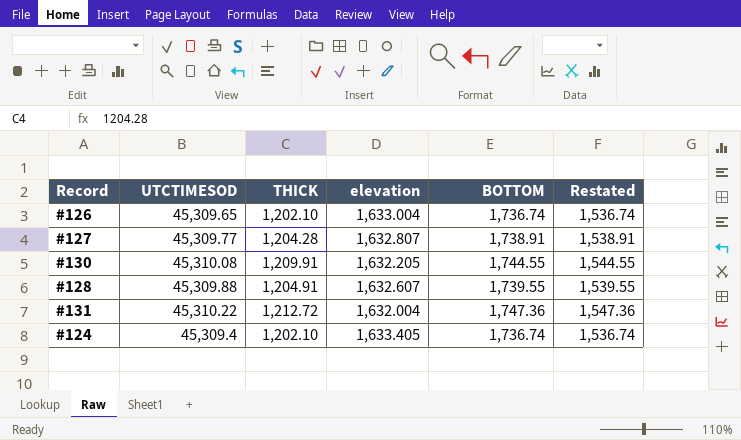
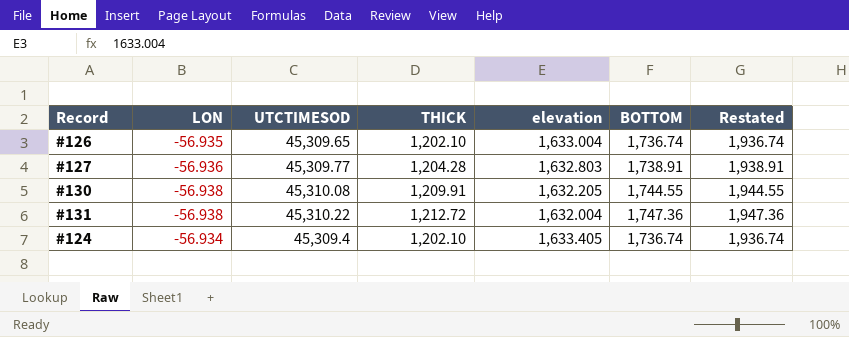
column LON | position: none -> 2
column Restated | formula: [BOTTOM] - 200 -> [BOTTOM] + 200
row #128: 45,309.88 | 1,204.91 | 1,632.607 | 1,739.55 | 1,539.55 -> none
#127 | elevation: 1,632.807 -> 1,632.803

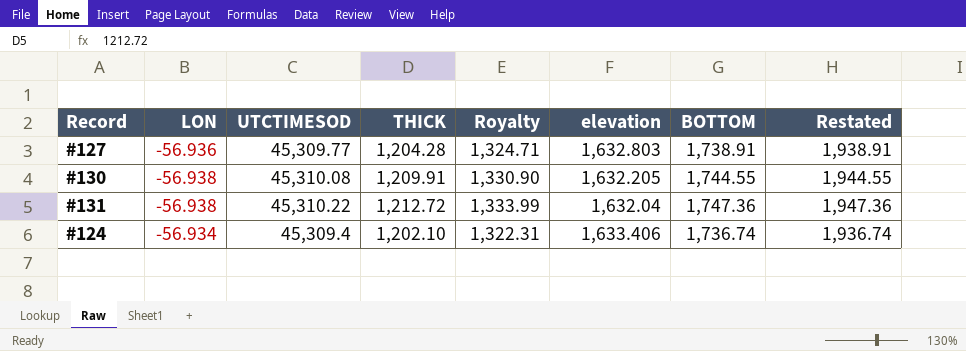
column Royalty | formula: none -> [THICK] * 1.1
row #126: -56.935 | 45,309.65 | 1,202.10 | 1,633.004 | 1,736.74 | 1,936.74 -> none
#131 | elevation: 1,632.004 -> 1,632.04
#124 | elevation: 1,633.405 -> 1,633.406

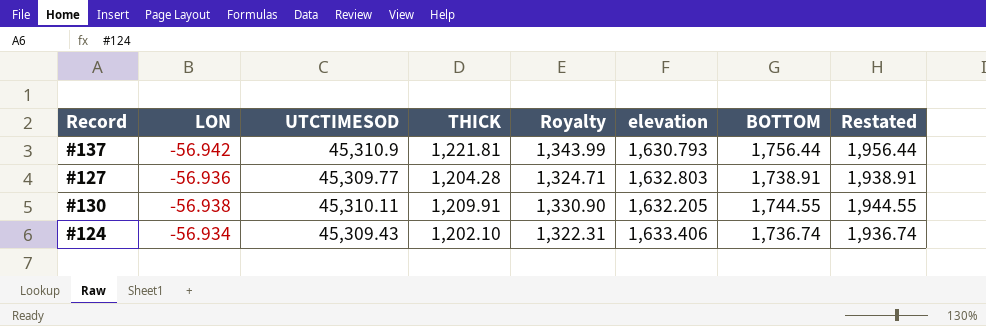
row #131: -56.938 | 45,310.22 | 1,212.72 | 1,333.99 | 1,632.04 | 1,747.36 | 1,947.36 -> none
row #137: none -> -56.942 | 45,310.9 | 1,221.81 | 1,343.99 | 1,630.793 | 1,756.44 | 1,956.44
#130 | UTCTIMESOD: 45,310.08 -> 45,310.11
#124 | UTCTIMESOD: 45,309.4 -> 45,309.43

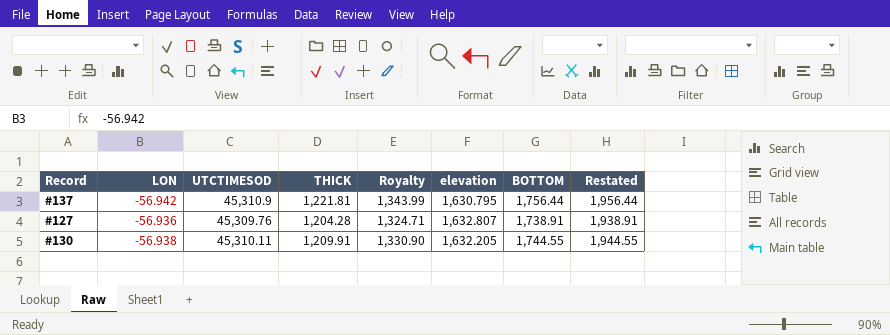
row #124: -56.934 | 45,309.43 | 1,202.10 | 1,322.31 | 1,633.406 | 1,736.74 | 1,936.74 -> none
#137 | elevation: 1,630.793 -> 1,630.795
#127 | UTCTIMESOD: 45,309.77 -> 45,309.76
#127 | elevation: 1,632.803 -> 1,632.807

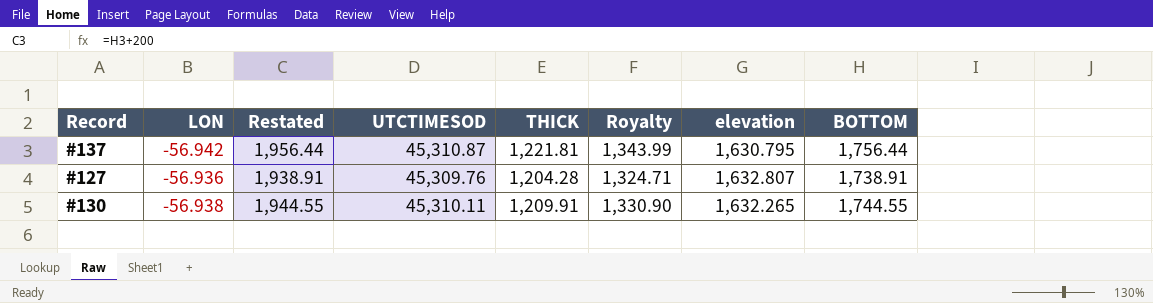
column Restated | position: 8 -> 3
#137 | UTCTIMESOD: 45,310.9 -> 45,310.87
#130 | elevation: 1,632.205 -> 1,632.265

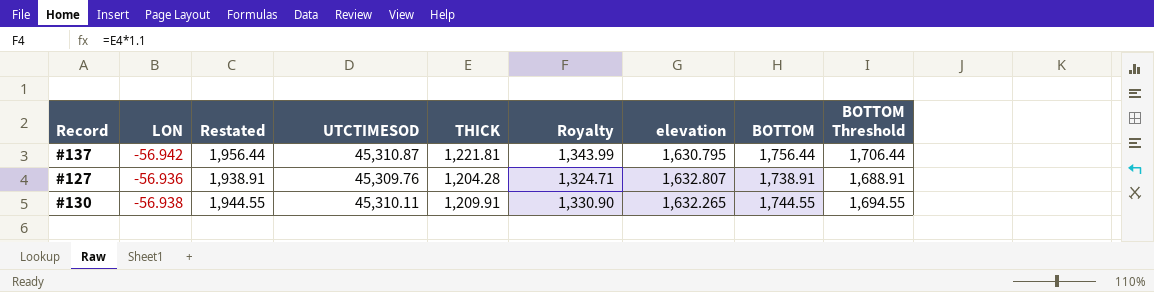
column BOTTOM Threshold | formula: none -> [BOTTOM] - 50

